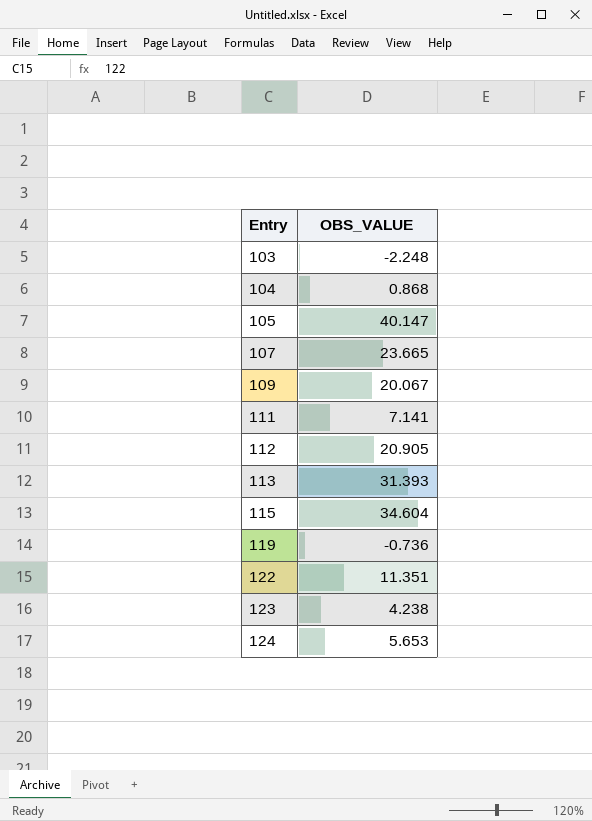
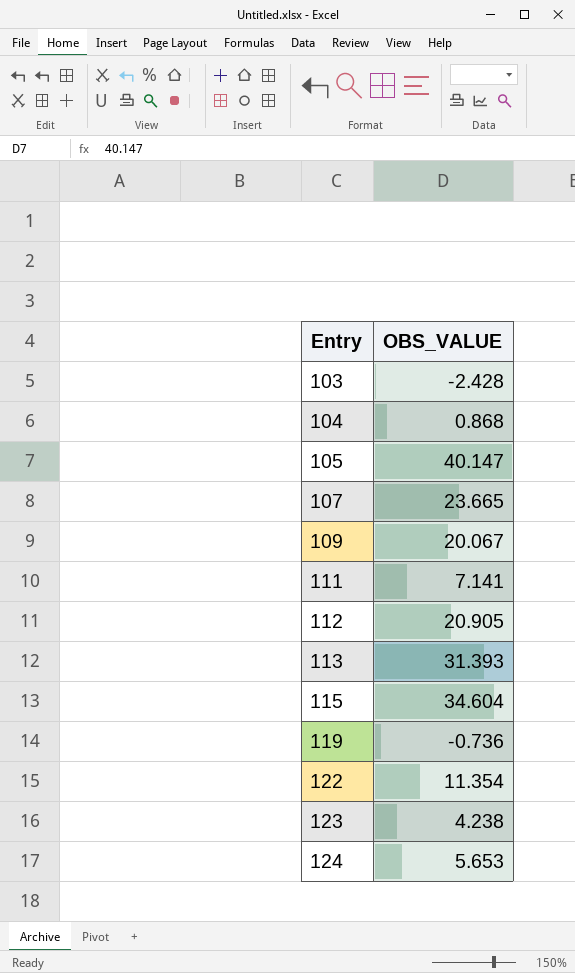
103 | OBS_VALUE: -2.248 -> -2.428
122 | OBS_VALUE: 11.351 -> 11.354

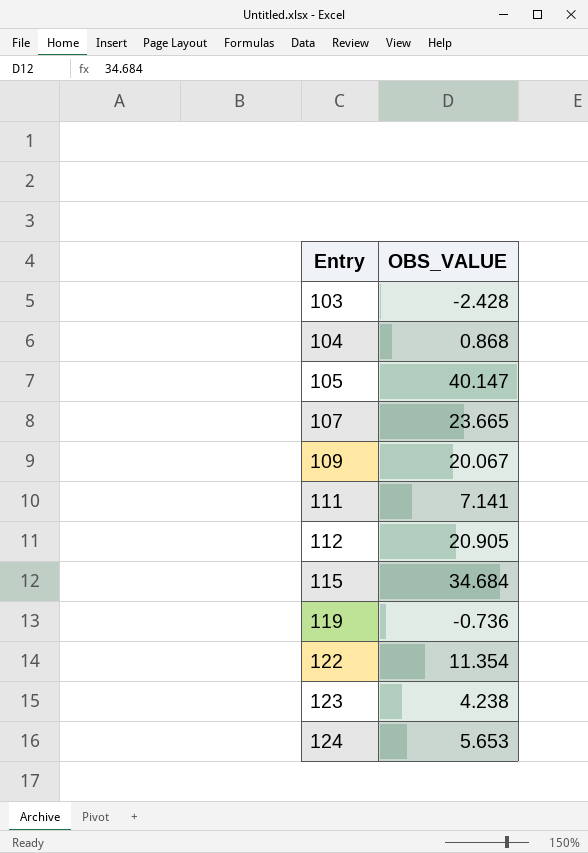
row 113: 31.393 -> none
115 | OBS_VALUE: 34.604 -> 34.684

